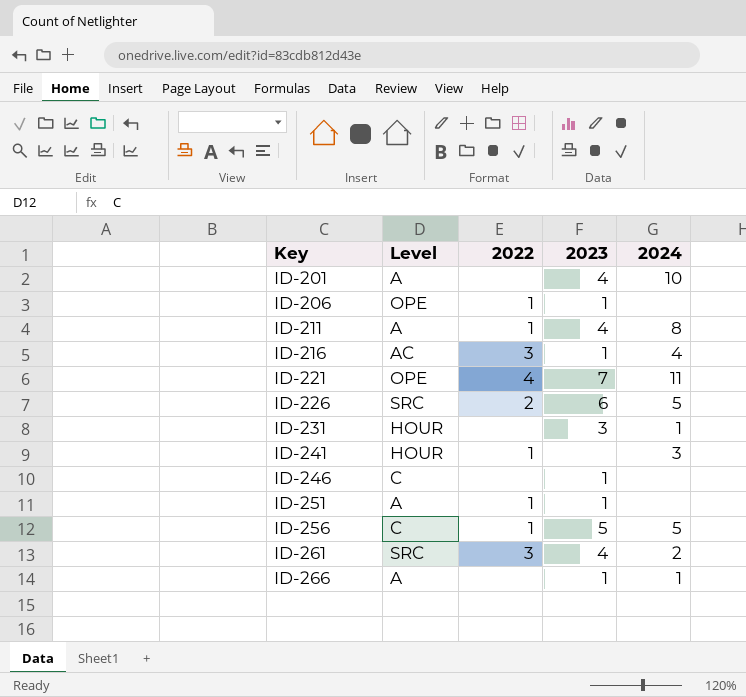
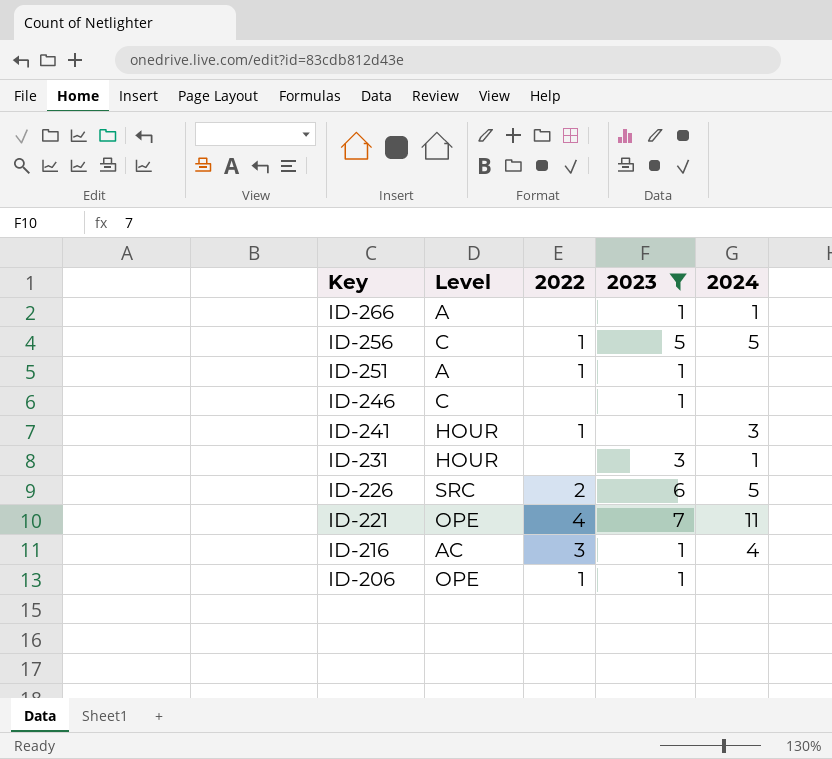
filter: none -> 2023 != 4
row order: Key ascending -> Key descending

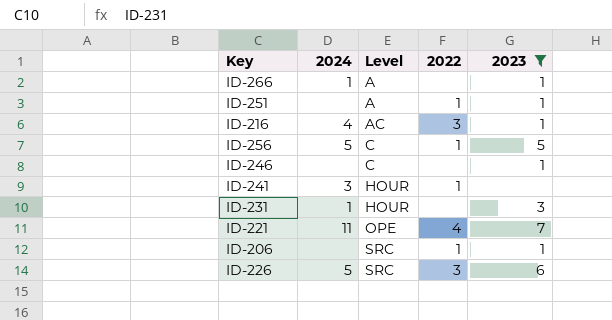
row order: Key descending -> Level ascending
column 2024 | position: 5 -> 2
ID-206 | Level: OPE -> SRC
ID-226 | 2022: 2 -> 3

